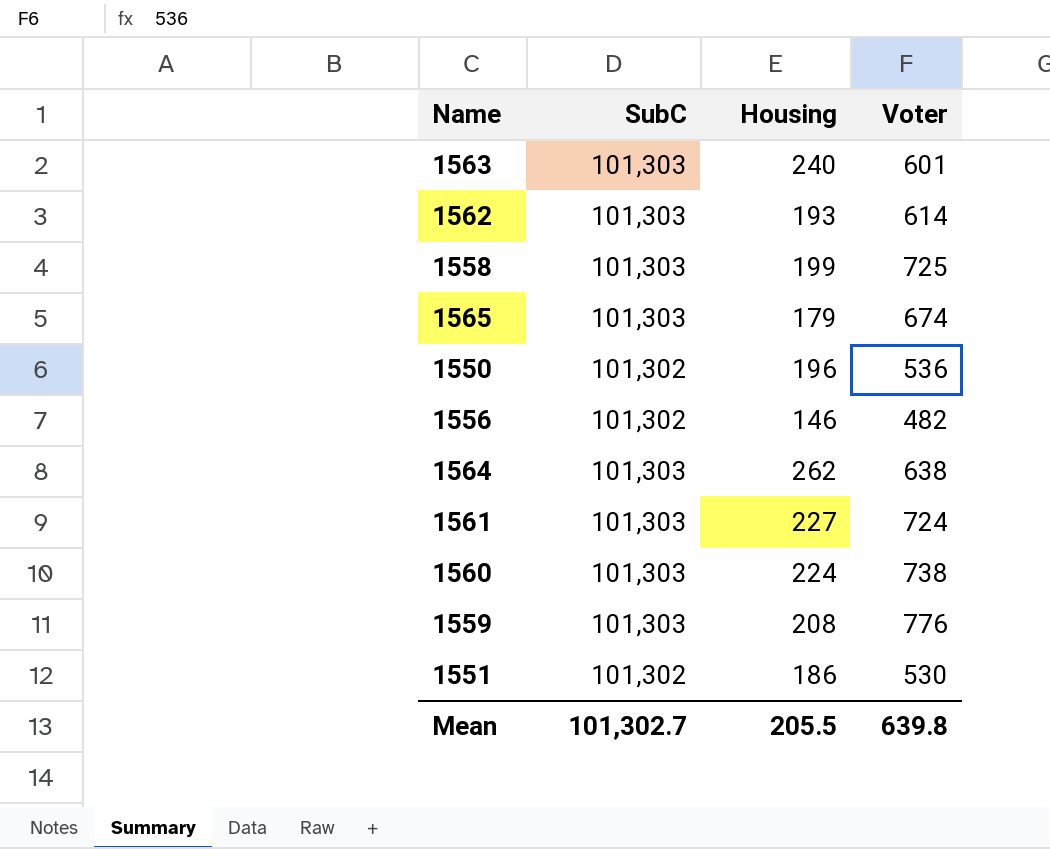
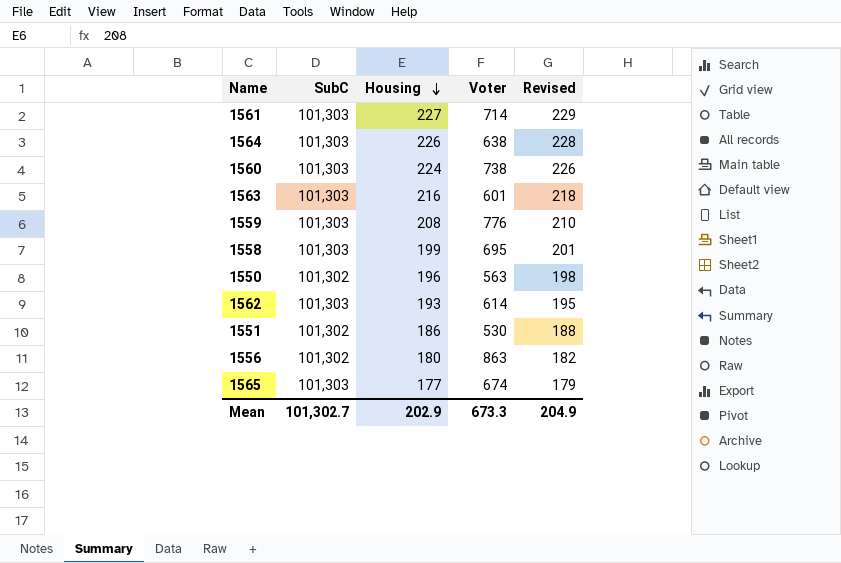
row order: none -> Housing descending
column Revised | formula: none -> [Housing] + 2
1561 | Voter: 724 -> 714
1564 | Housing: 262 -> 226
1563 | Housing: 240 -> 216
1558 | Voter: 725 -> 695
1550 | Voter: 536 -> 563
1556 | Housing: 146 -> 180
1556 | Voter: 482 -> 863
1565 | Housing: 179 -> 177
Mean | Housing: 205.5 -> 202.9
Mean | Voter: 639.8 -> 673.3

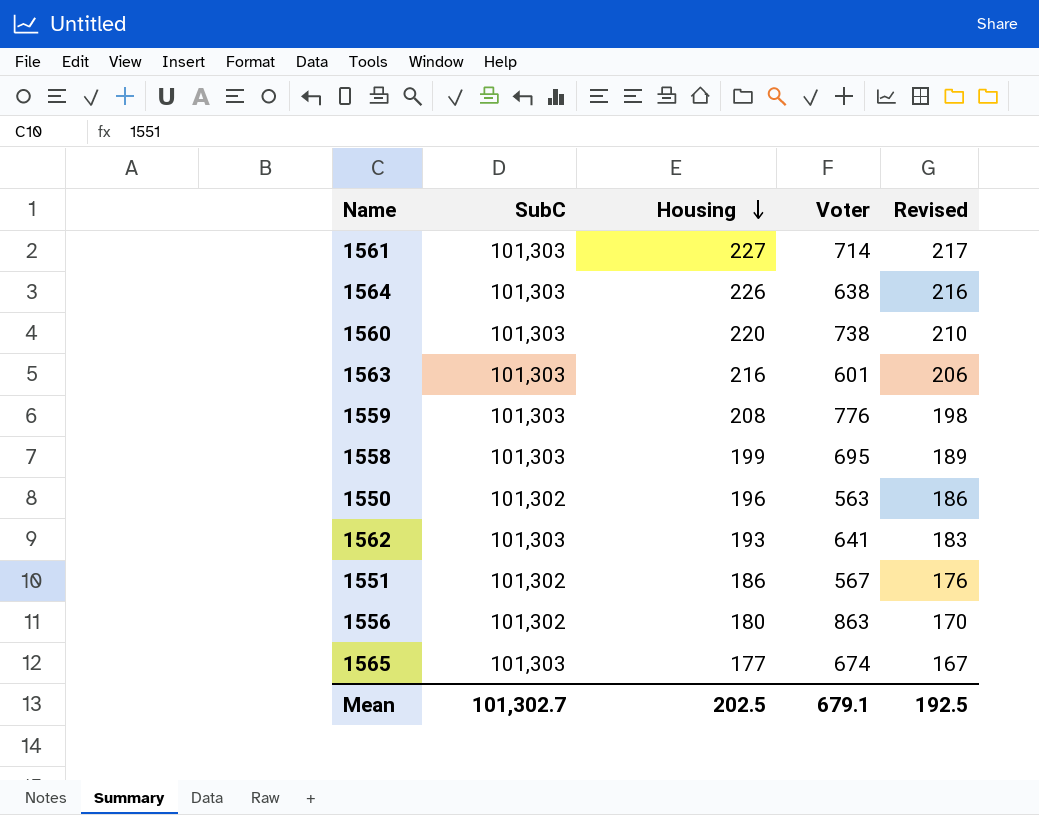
column Revised | formula: [Housing] + 2 -> [Housing] - 10
1560 | Housing: 224 -> 220
1562 | Voter: 614 -> 641
1551 | Voter: 530 -> 567
Mean | Housing: 202.9 -> 202.5
Mean | Voter: 673.3 -> 679.1
Mean | Revised: 204.9 -> 192.5

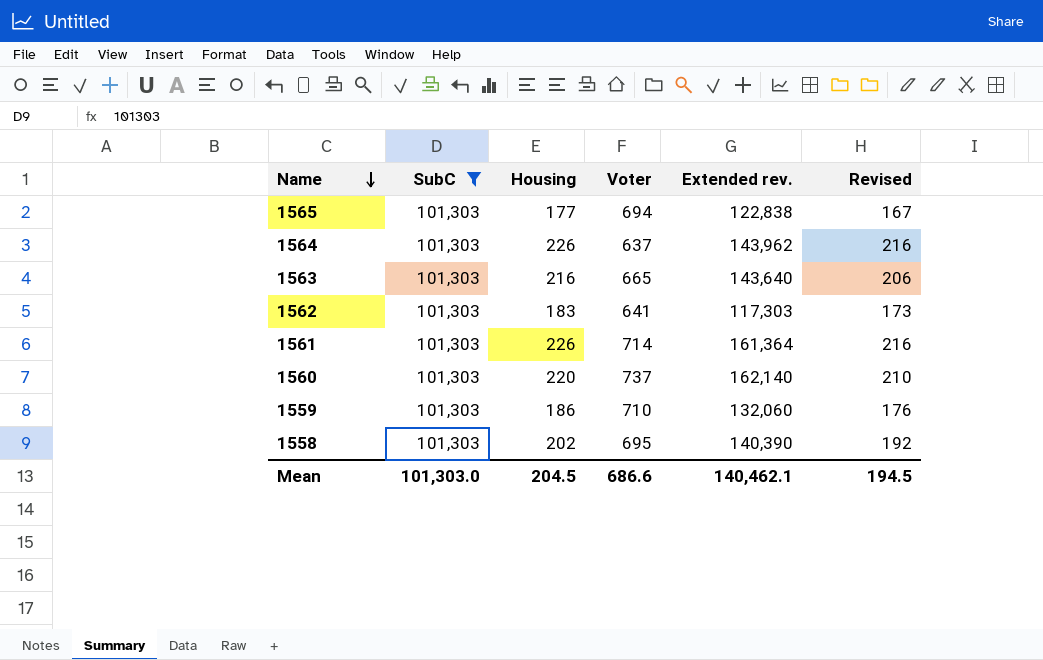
filter: none -> SubC = 101,303
row order: Housing descending -> Name descending
column Extended rev. | formula: none -> [Housing] * [Voter]
1565 | Voter: 674 -> 694
1564 | Voter: 638 -> 637
1563 | Voter: 601 -> 665
1562 | Housing: 193 -> 183
1562 | Revised: 183 -> 173
1561 | Housing: 227 -> 226
1561 | Revised: 217 -> 216
1560 | Voter: 738 -> 737
1559 | Housing: 208 -> 186
1559 | Voter: 776 -> 710
1559 | Revised: 198 -> 176
1558 | Housing: 199 -> 202
1558 | Revised: 189 -> 192
Mean | SubC: 101,302.7 -> 101,303.0
Mean | Housing: 202.5 -> 204.5
Mean | Voter: 679.1 -> 686.6
Mean | Revised: 192.5 -> 194.5

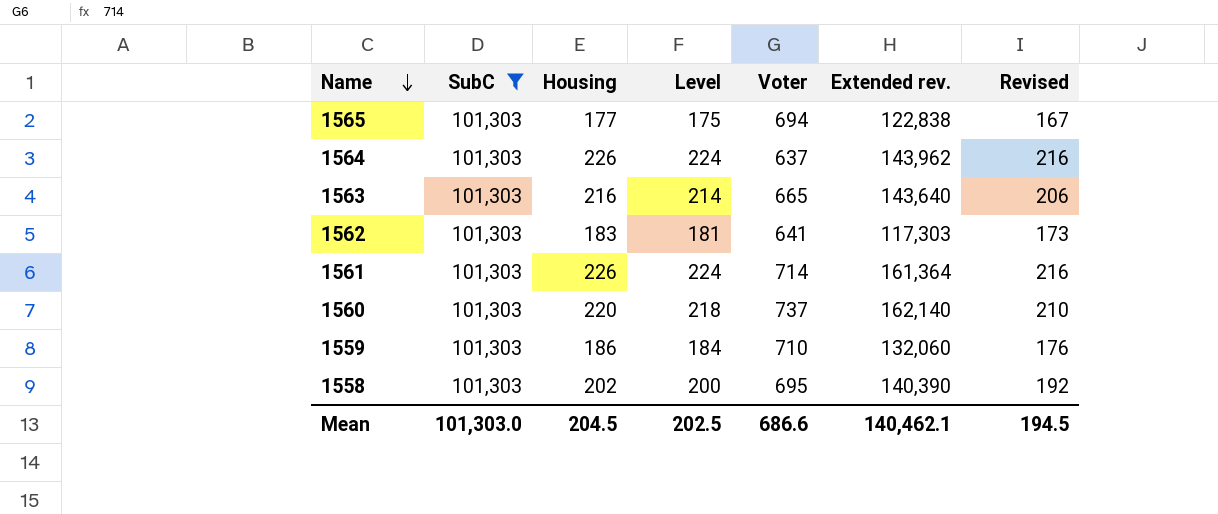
column Level | formula: none -> [Housing] - 2

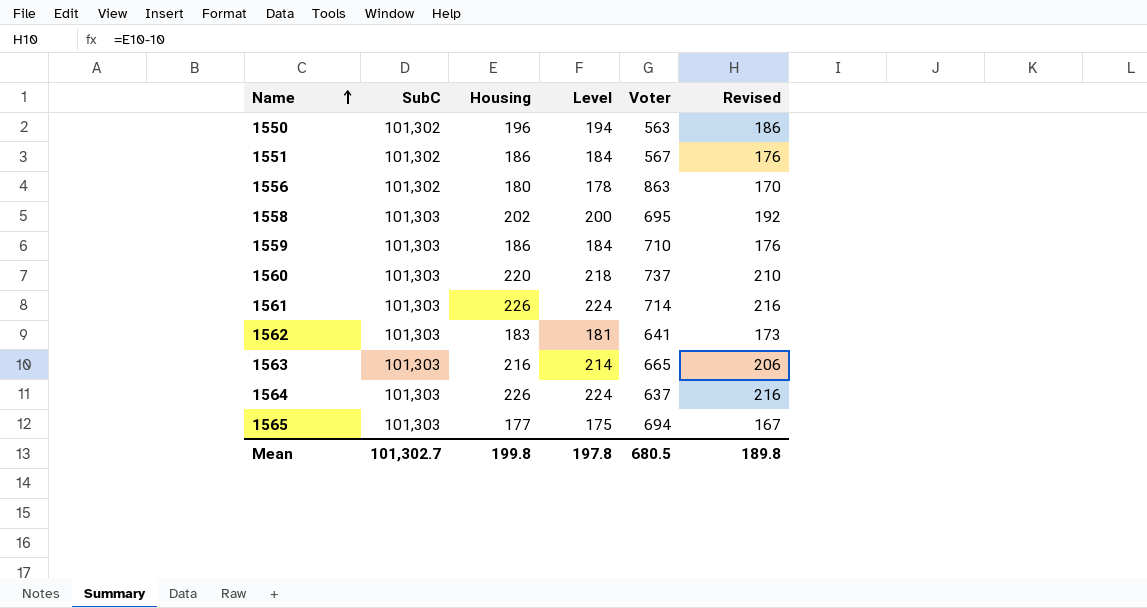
filter: SubC = 101,303 -> none
row order: Name descending -> Name ascending
column Extended rev. | formula: [Housing] * [Voter] -> none
Mean | SubC: 101,303.0 -> 101,302.7
Mean | Housing: 204.5 -> 199.8
Mean | Level: 202.5 -> 197.8
Mean | Voter: 686.6 -> 680.5
Mean | Revised: 194.5 -> 189.8

